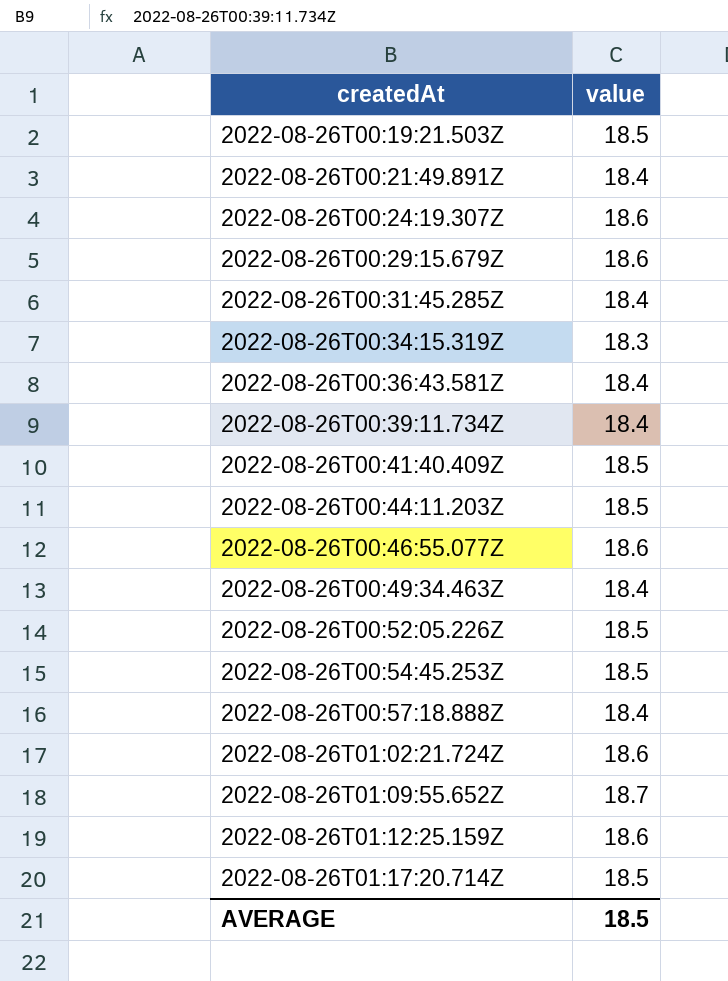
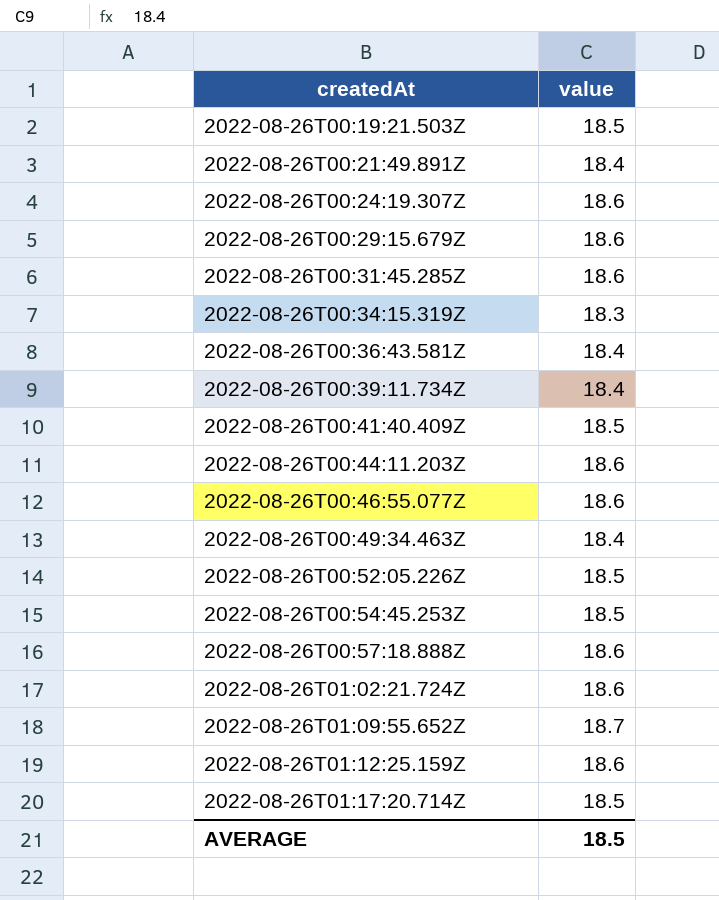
2022-08-26T00:31:45.285Z | value: 18.4 -> 18.6
2022-08-26T00:44:11.203Z | value: 18.5 -> 18.6
2022-08-26T00:57:18.888Z | value: 18.4 -> 18.6

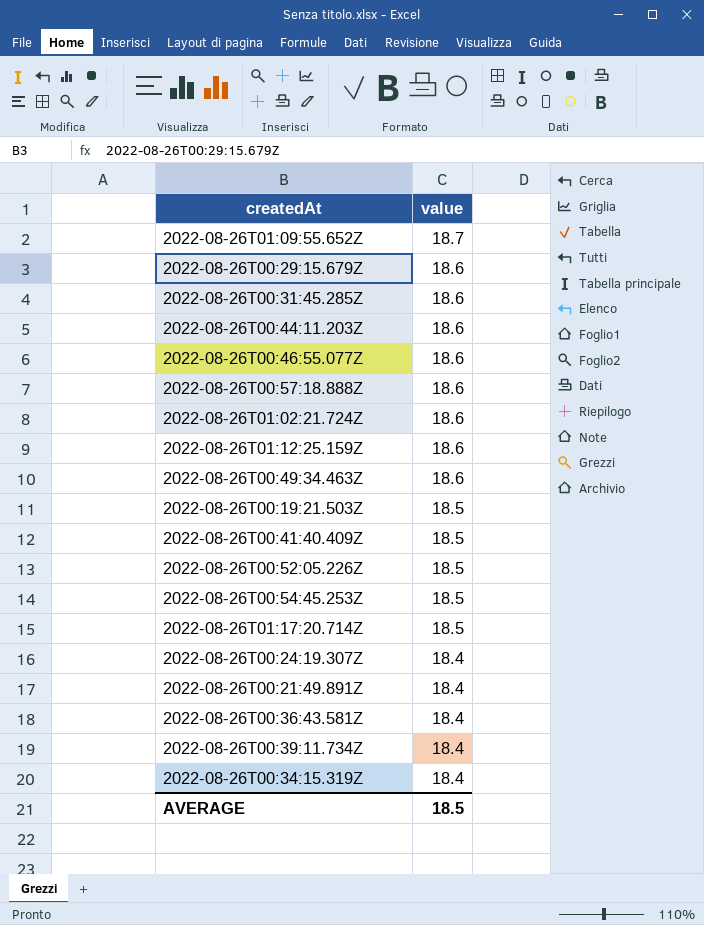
row order: createdAt ascending -> value descending
2022-08-26T00:49:34.463Z | value: 18.4 -> 18.6
2022-08-26T00:24:19.307Z | value: 18.6 -> 18.4
2022-08-26T00:34:15.319Z | value: 18.3 -> 18.4

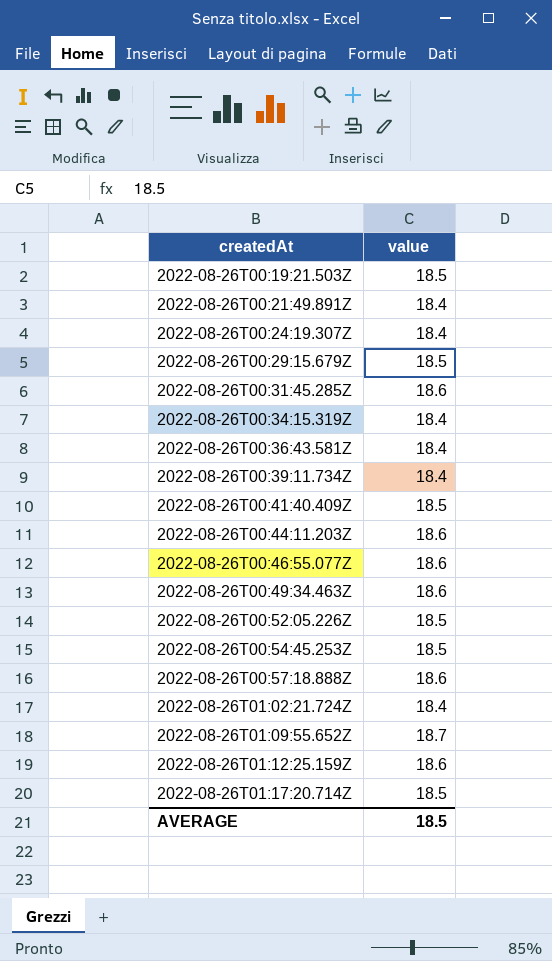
row order: value descending -> createdAt ascending
2022-08-26T00:29:15.679Z | value: 18.6 -> 18.5
2022-08-26T01:02:21.724Z | value: 18.6 -> 18.4

